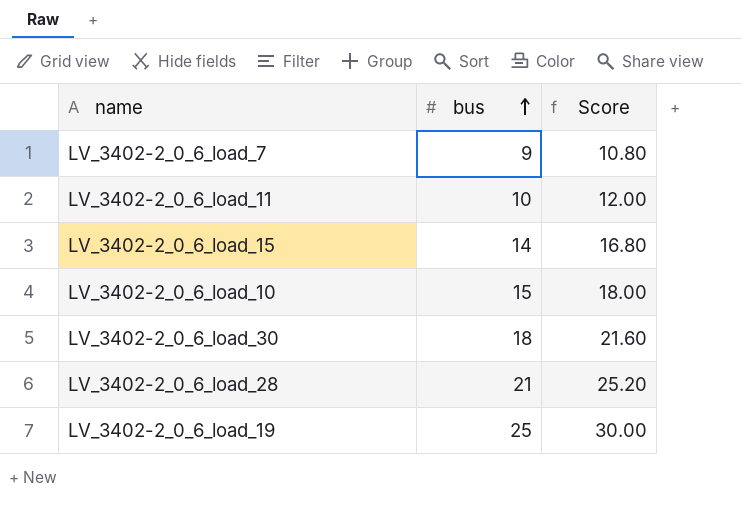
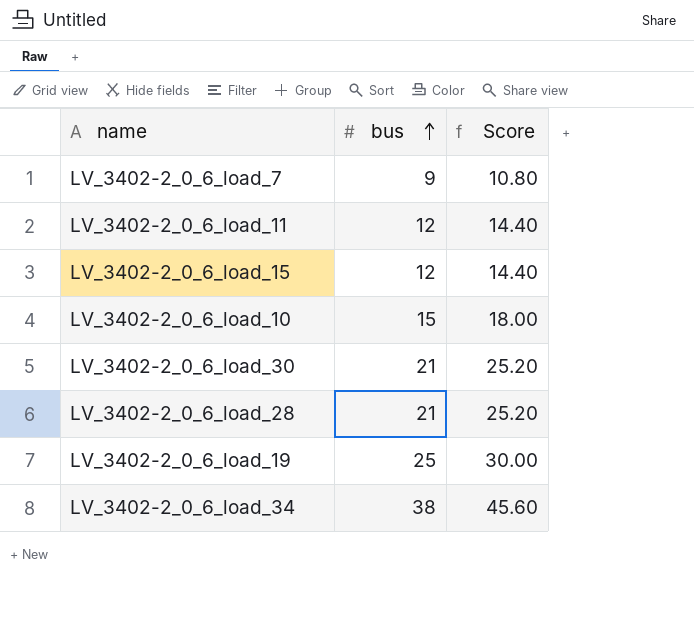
LV_3402-2_0_6_load_11 | bus: 10 -> 12
LV_3402-2_0_6_load_11 | Score: 12.00 -> 14.40
LV_3402-2_0_6_load_15 | bus: 14 -> 12
LV_3402-2_0_6_load_15 | Score: 16.80 -> 14.40
LV_3402-2_0_6_load_30 | bus: 18 -> 21
LV_3402-2_0_6_load_30 | Score: 21.60 -> 25.20
row LV_3402-2_0_6_load_34: none -> 38 | 45.60

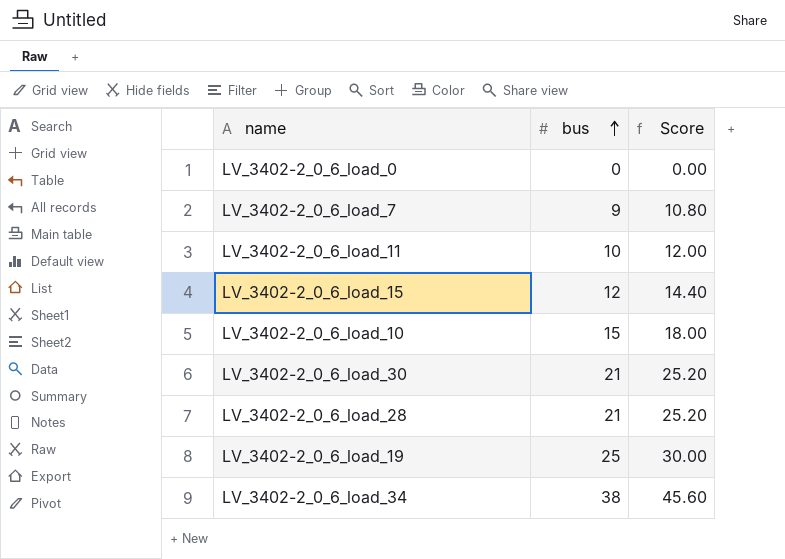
row LV_3402-2_0_6_load_0: none -> 0 | 0.00
LV_3402-2_0_6_load_11 | bus: 12 -> 10
LV_3402-2_0_6_load_11 | Score: 14.40 -> 12.00

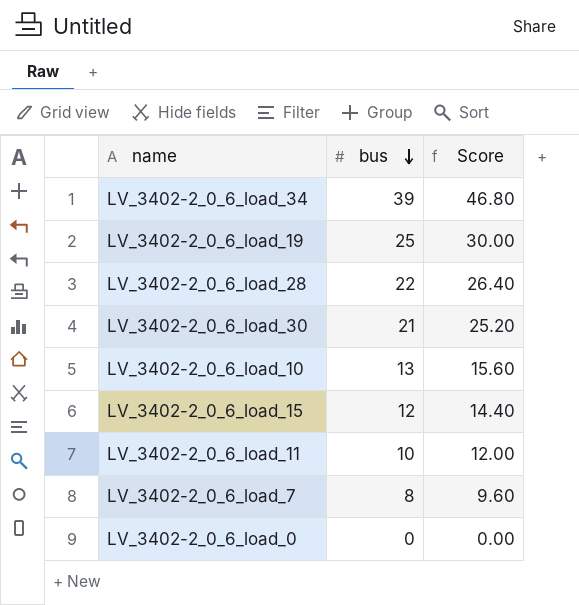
row order: bus ascending -> bus descending
LV_3402-2_0_6_load_34 | bus: 38 -> 39
LV_3402-2_0_6_load_34 | Score: 45.60 -> 46.80
LV_3402-2_0_6_load_28 | bus: 21 -> 22
LV_3402-2_0_6_load_28 | Score: 25.20 -> 26.40
LV_3402-2_0_6_load_10 | bus: 15 -> 13
LV_3402-2_0_6_load_10 | Score: 18.00 -> 15.60
LV_3402-2_0_6_load_7 | bus: 9 -> 8
LV_3402-2_0_6_load_7 | Score: 10.80 -> 9.60

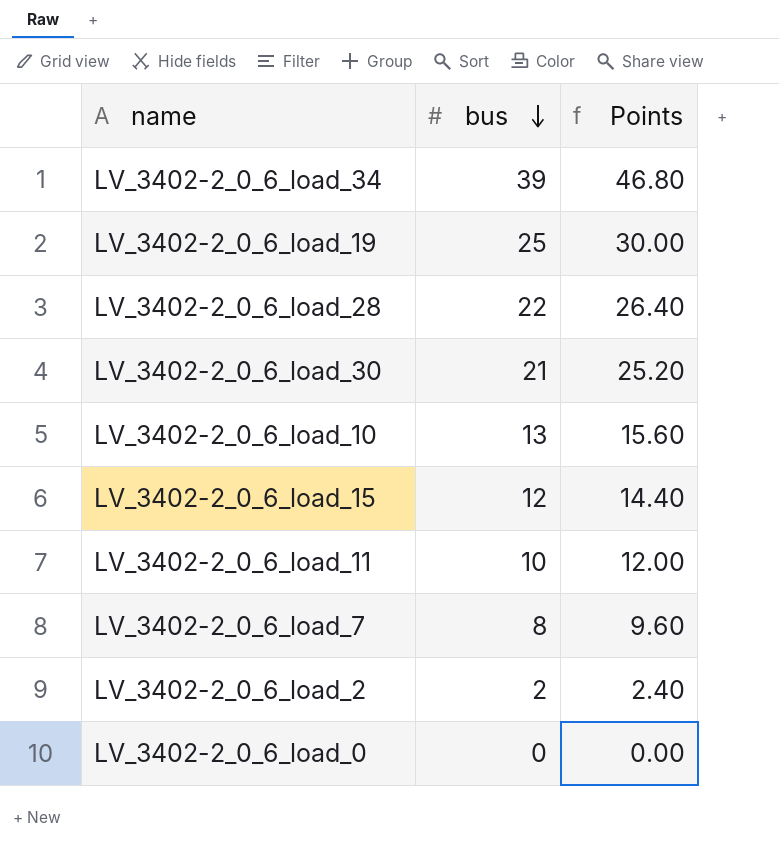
column name: Score -> Points
row LV_3402-2_0_6_load_2: none -> 2 | 2.40

